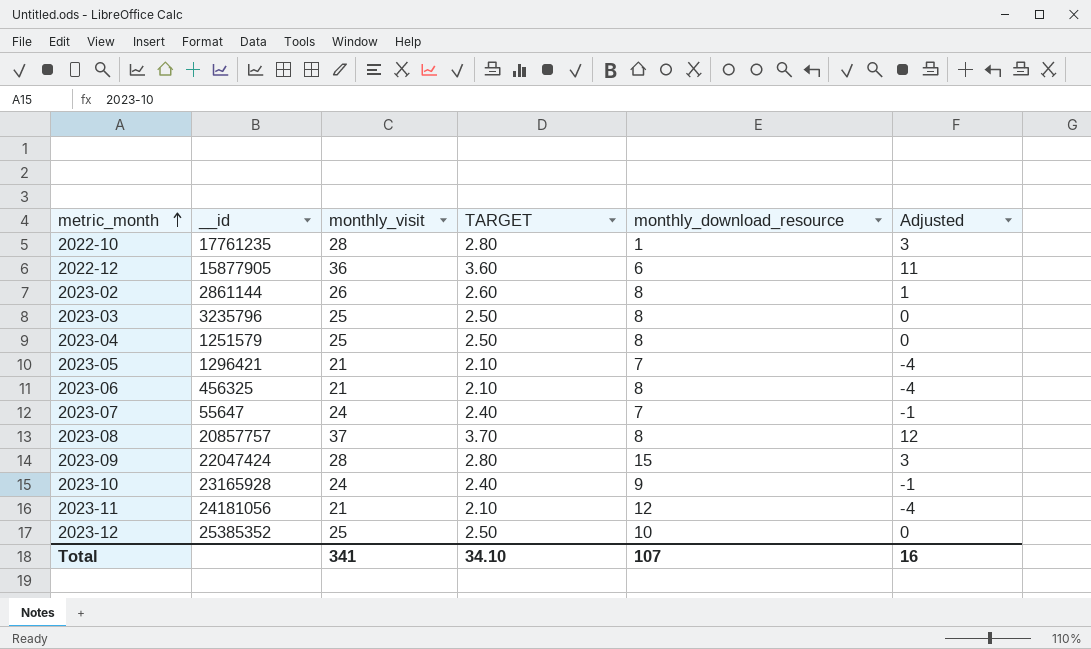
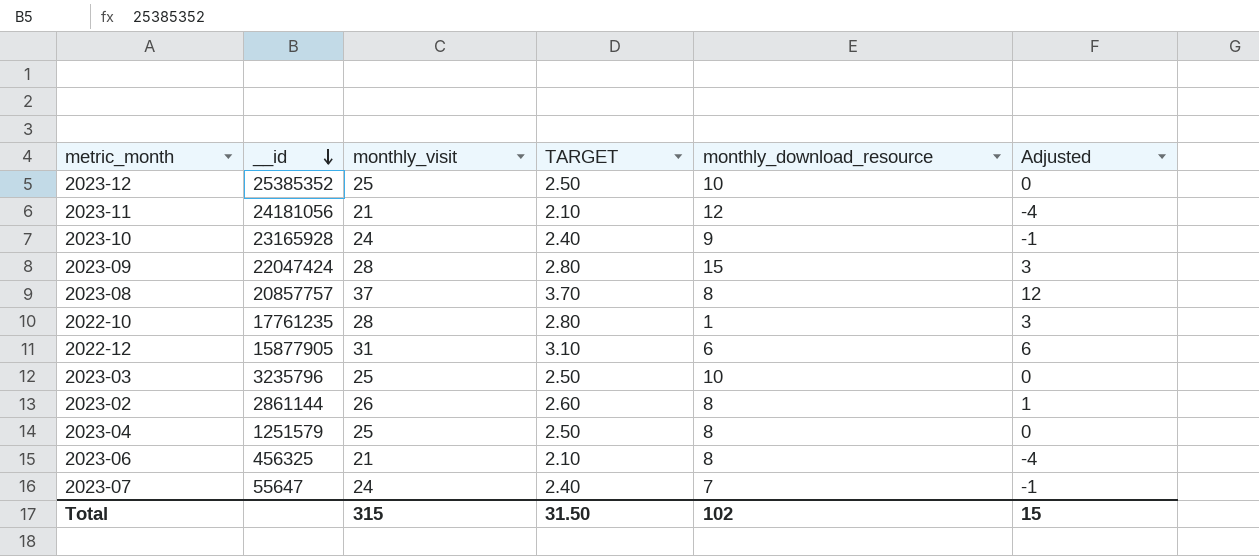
row order: metric_month ascending -> __id descending
row 2023-05: 1296421 | 21 | 2.10 | 7 | -4 -> none
2022-12 | monthly_visit: 36 -> 31
2022-12 | TARGET: 3.60 -> 3.10
2022-12 | Adjusted: 11 -> 6
2023-03 | monthly_download_resource: 8 -> 10
Total | monthly_visit: 341 -> 315
Total | TARGET: 34.10 -> 31.50
Total | monthly_download_resource: 107 -> 102
Total | Adjusted: 16 -> 15

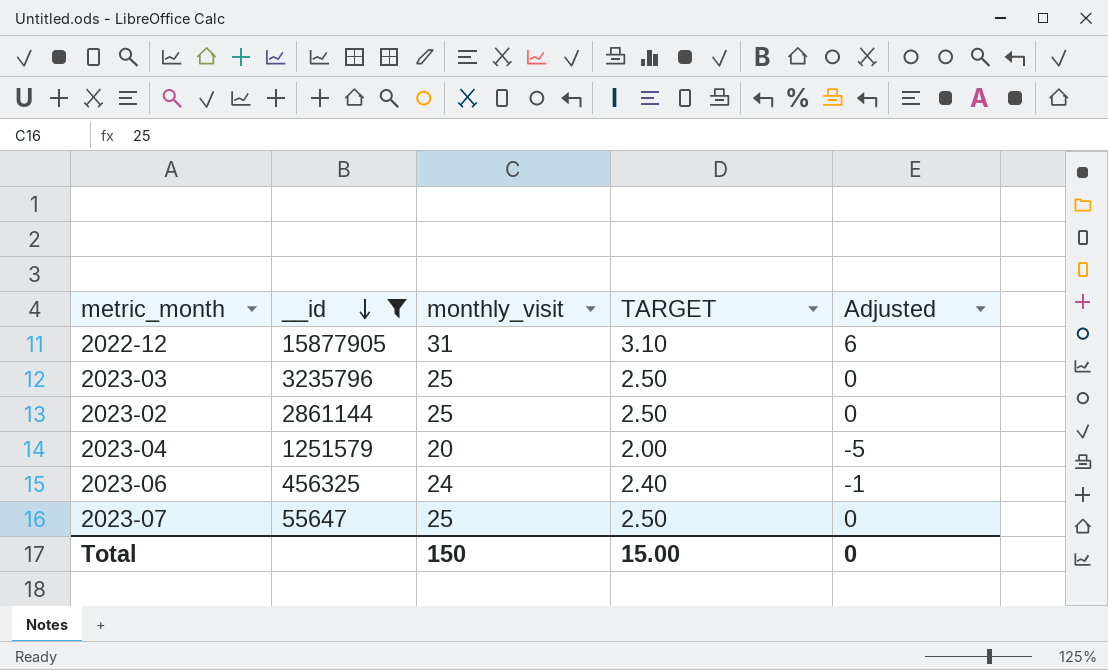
filter: none -> __id <= 15877905
column monthly_download_resource | position: 5 -> none
2023-02 | monthly_visit: 26 -> 25
2023-02 | TARGET: 2.60 -> 2.50
2023-02 | Adjusted: 1 -> 0
2023-04 | monthly_visit: 25 -> 20
2023-04 | TARGET: 2.50 -> 2.00
2023-04 | Adjusted: 0 -> -5
2023-06 | monthly_visit: 21 -> 24
2023-06 | TARGET: 2.10 -> 2.40
2023-06 | Adjusted: -4 -> -1
2023-07 | monthly_visit: 24 -> 25
2023-07 | TARGET: 2.40 -> 2.50
2023-07 | Adjusted: -1 -> 0
Total | monthly_visit: 315 -> 150
Total | TARGET: 31.50 -> 15.00
Total | Adjusted: 15 -> 0

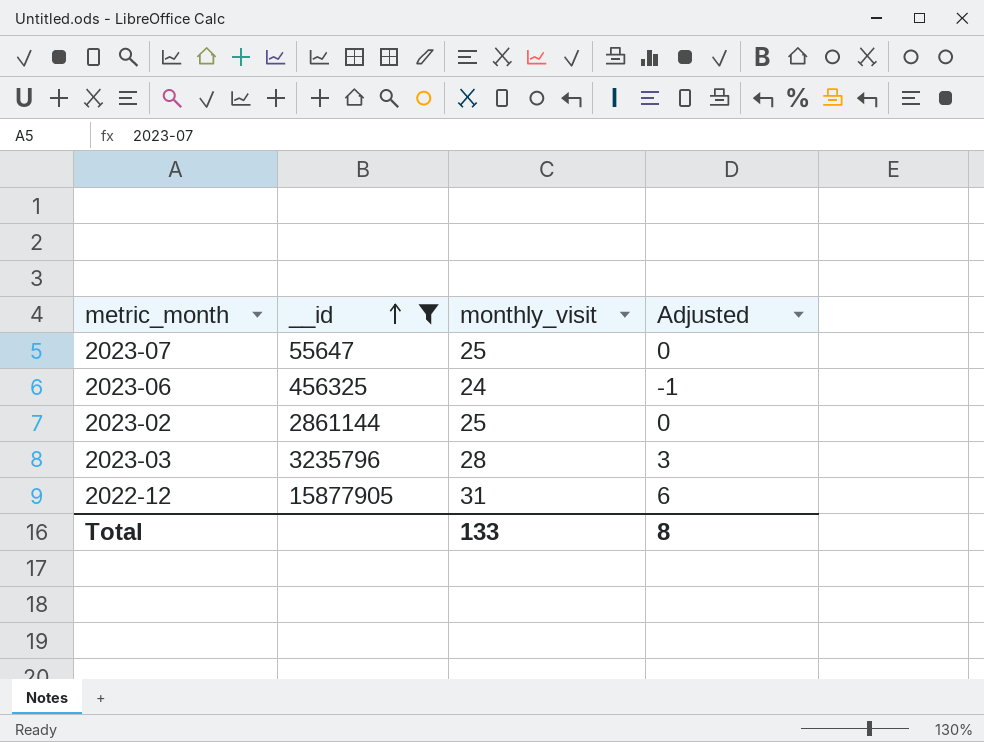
row order: __id descending -> __id ascending
column TARGET | formula: [monthly_visit] * 0.1 -> none
row 2023-04: 1251579 | 20 | 2.00 | -5 -> none
2023-03 | monthly_visit: 25 -> 28
2023-03 | Adjusted: 0 -> 3
Total | monthly_visit: 150 -> 133
Total | Adjusted: 0 -> 8

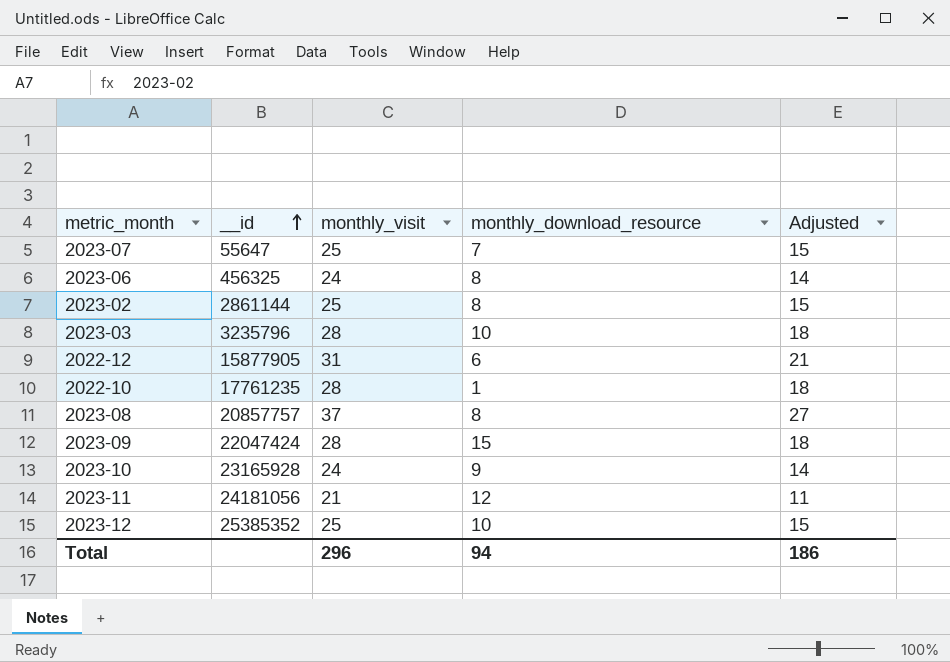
filter: __id <= 15877905 -> none
column monthly_download_resource | position: none -> 4
column Adjusted | formula: [monthly_visit] - 25 -> [monthly_visit] - 10
Total | monthly_visit: 133 -> 296
Total | Adjusted: 8 -> 186

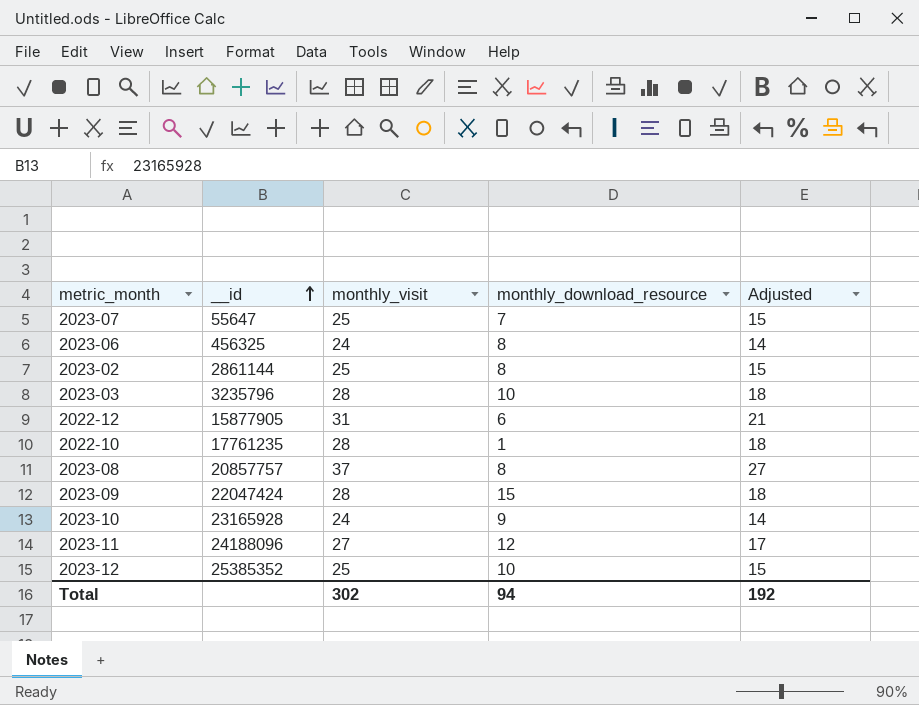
2023-11 | __id: 24181056 -> 24188096
2023-11 | monthly_visit: 21 -> 27
2023-11 | Adjusted: 11 -> 17
Total | monthly_visit: 296 -> 302
Total | Adjusted: 186 -> 192

